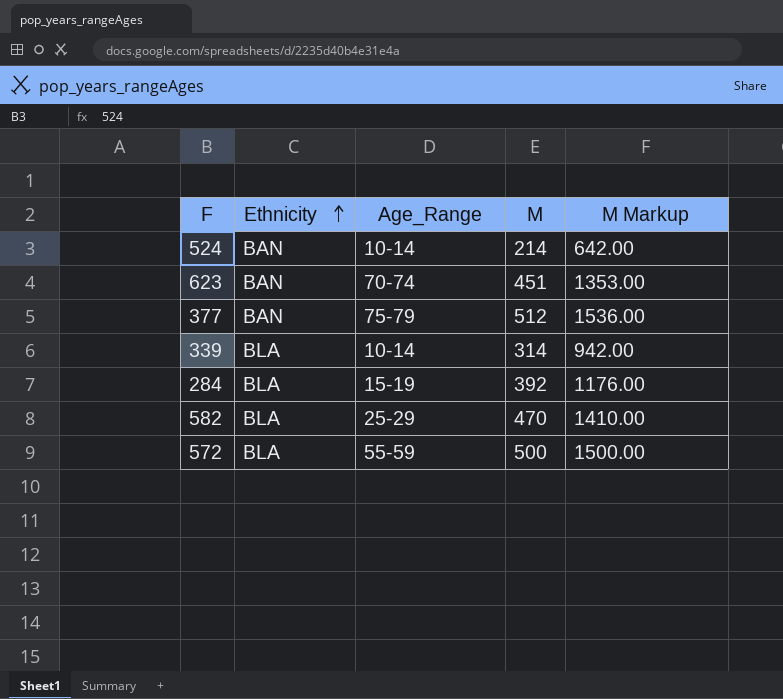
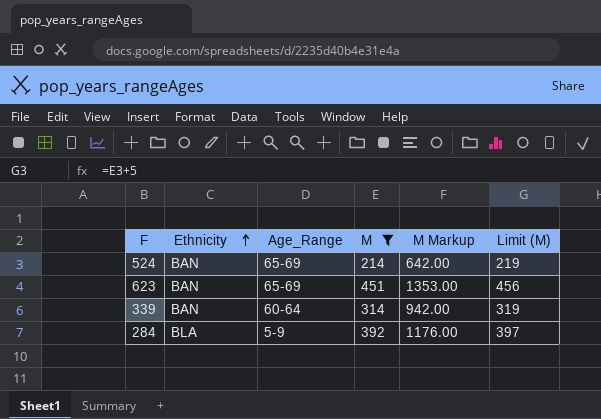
filter: none -> M <= 451
column Limit (M) | formula: none -> [M] + 5
524 | Age_Range: 10-14 -> 65-69
623 | Age_Range: 70-74 -> 65-69
339 | Ethnicity: BLA -> BAN
339 | Age_Range: 10-14 -> 60-64
284 | Age_Range: 15-19 -> 5-9

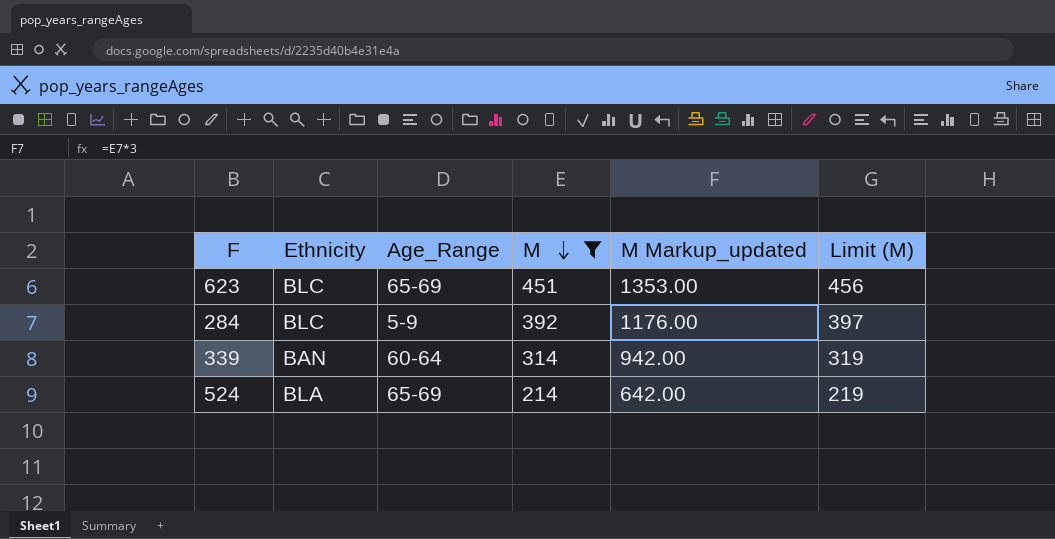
row order: Ethnicity ascending -> M descending
column name: M Markup -> M Markup_updated
623 | Ethnicity: BAN -> BLC
284 | Ethnicity: BLA -> BLC
524 | Ethnicity: BAN -> BLA

